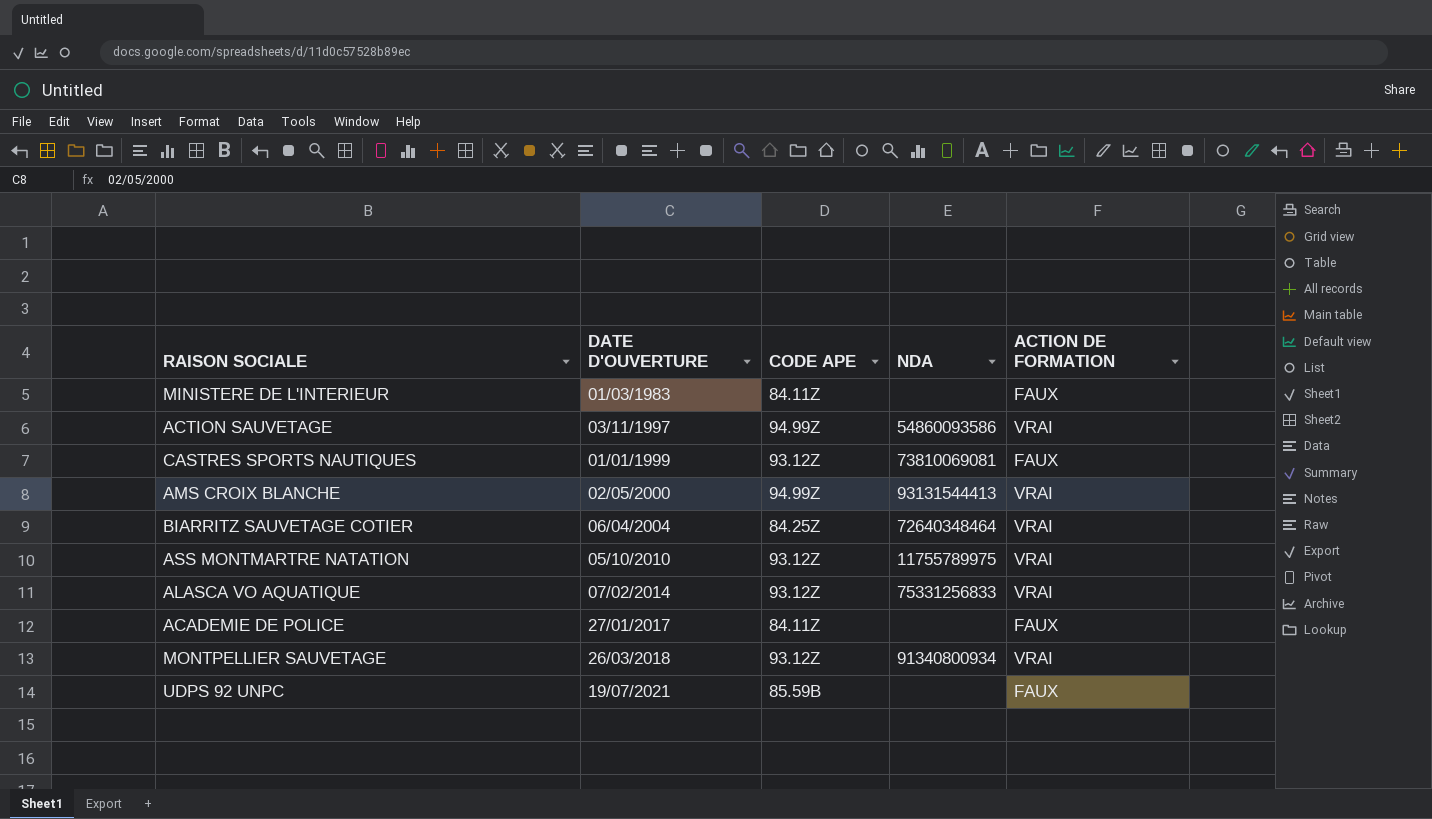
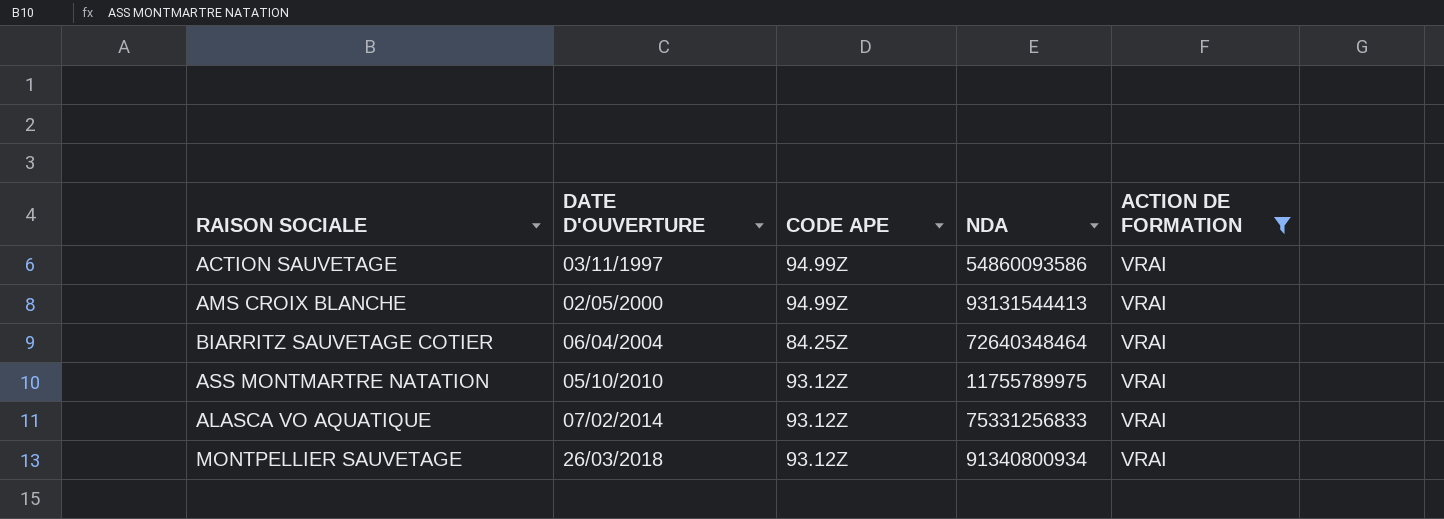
filter: none -> ACTION DE FORMATION = VRAI

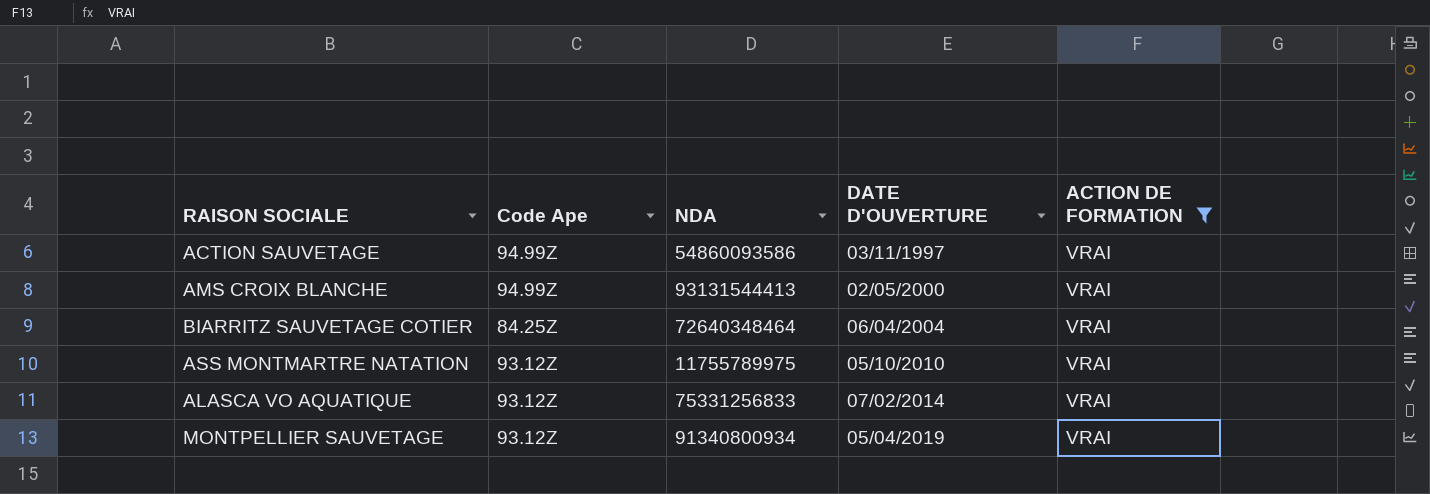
column name: CODE APE -> Code Ape
column DATE D'OUVERTURE | position: 2 -> 4
MONTPELLIER SAUVETAGE | DATE D'OUVERTURE: 26/03/2018 -> 05/04/2019

